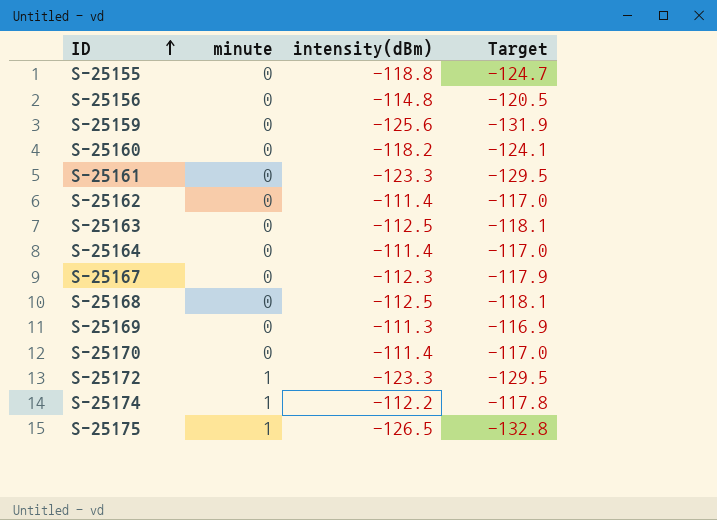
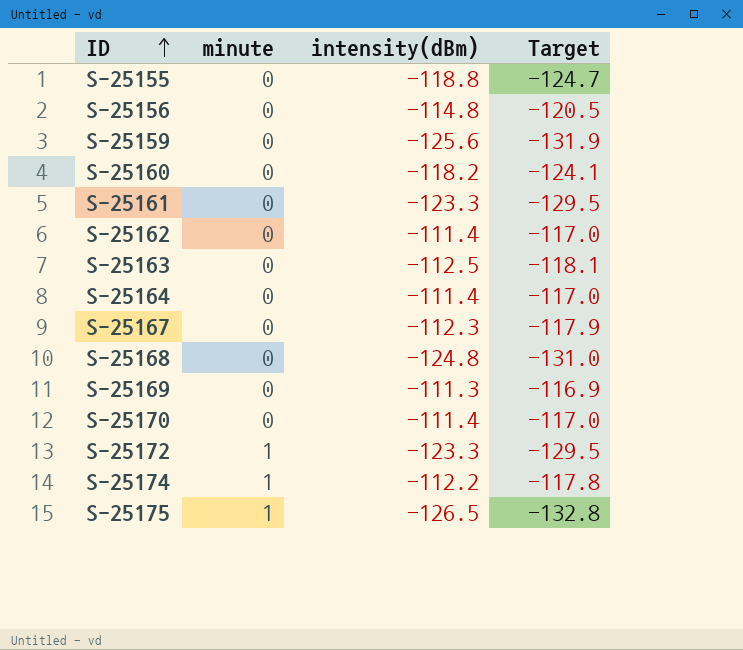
S-25168 | intensity(dBm): -112.5 -> -124.8
S-25168 | Target: -118.1 -> -131.0

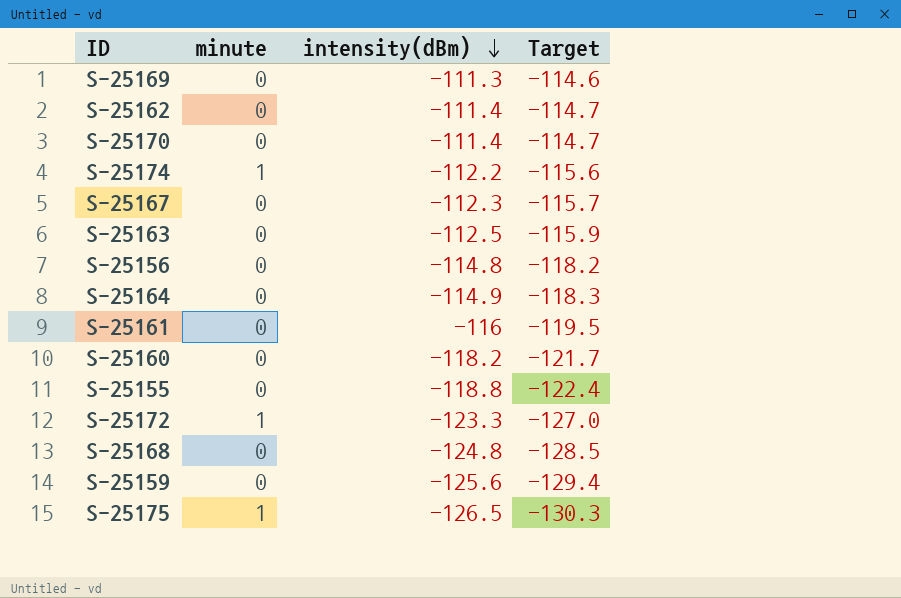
row order: ID ascending -> intensity(dBm) descending
column Target | formula: [intensity(dBm)] * 1.05 -> [intensity(dBm)] * 1.03
S-25164 | intensity(dBm): -111.4 -> -114.9
S-25161 | intensity(dBm): -123.3 -> -116

